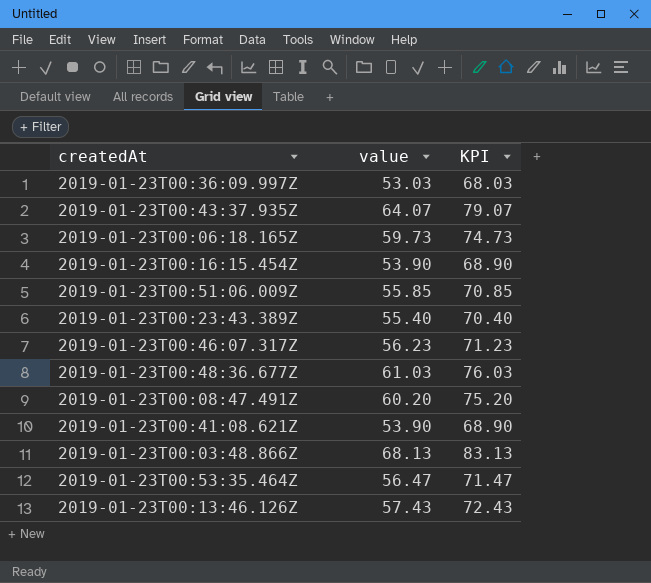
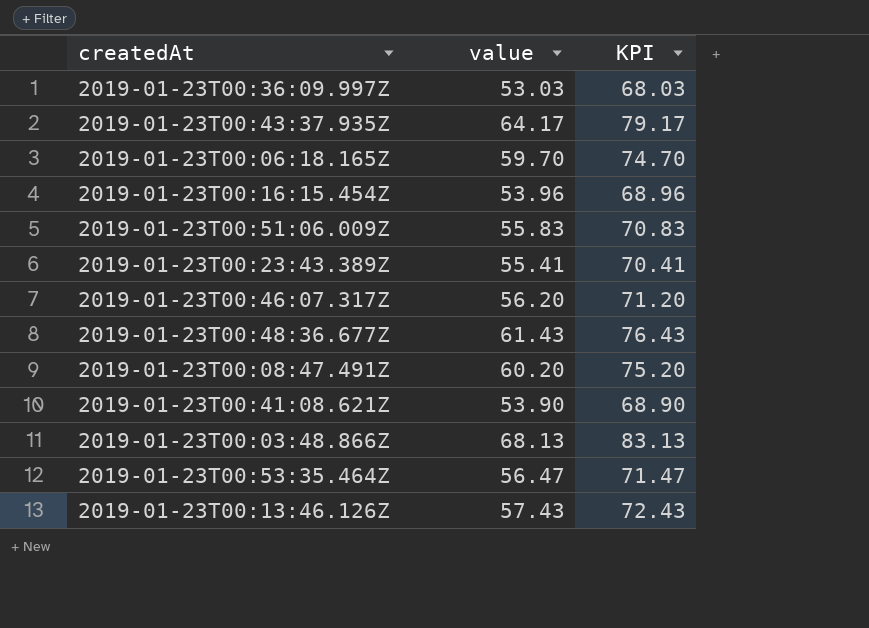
2019-01-23T00:43:37.935Z | value: 64.07 -> 64.17
2019-01-23T00:43:37.935Z | KPI: 79.07 -> 79.17
2019-01-23T00:06:18.165Z | value: 59.73 -> 59.70
2019-01-23T00:06:18.165Z | KPI: 74.73 -> 74.70
2019-01-23T00:16:15.454Z | value: 53.90 -> 53.96
2019-01-23T00:16:15.454Z | KPI: 68.90 -> 68.96
2019-01-23T00:51:06.009Z | value: 55.85 -> 55.83
2019-01-23T00:51:06.009Z | KPI: 70.85 -> 70.83
2019-01-23T00:23:43.389Z | value: 55.40 -> 55.41
2019-01-23T00:23:43.389Z | KPI: 70.40 -> 70.41
2019-01-23T00:46:07.317Z | value: 56.23 -> 56.20
2019-01-23T00:46:07.317Z | KPI: 71.23 -> 71.20
2019-01-23T00:48:36.677Z | value: 61.03 -> 61.43
2019-01-23T00:48:36.677Z | KPI: 76.03 -> 76.43

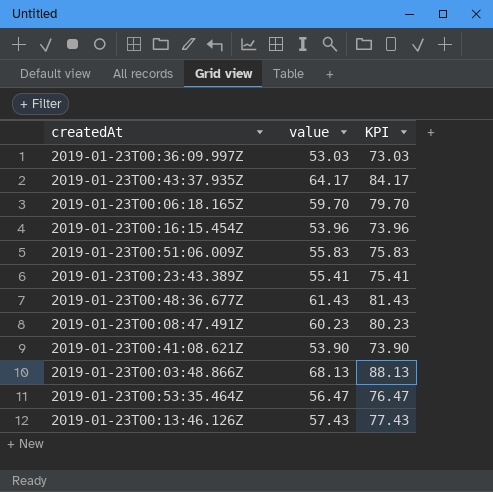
column KPI | formula: [value] + 15 -> [value] + 20
row 2019-01-23T00:46:07.317Z: 56.20 | 71.20 -> none
2019-01-23T00:08:47.491Z | value: 60.20 -> 60.23

